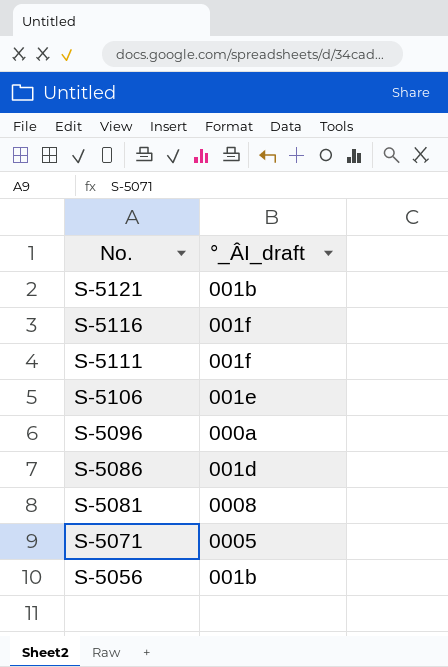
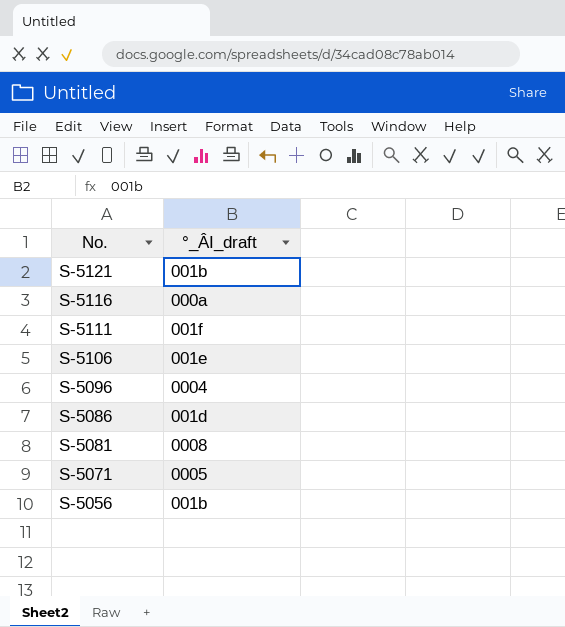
S-5116 | °_ÂI_draft: 001f -> 000a
S-5096 | °_ÂI_draft: 000a -> 0004

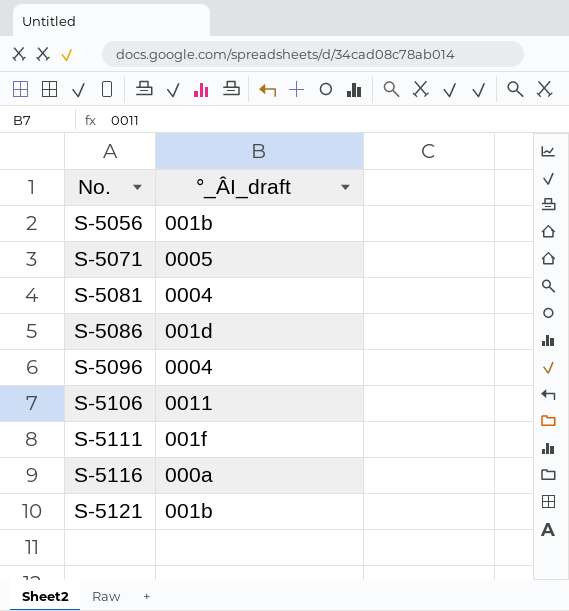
row order: No. descending -> No. ascending
S-5081 | °_ÂI_draft: 0008 -> 0004
S-5106 | °_ÂI_draft: 001e -> 0011

